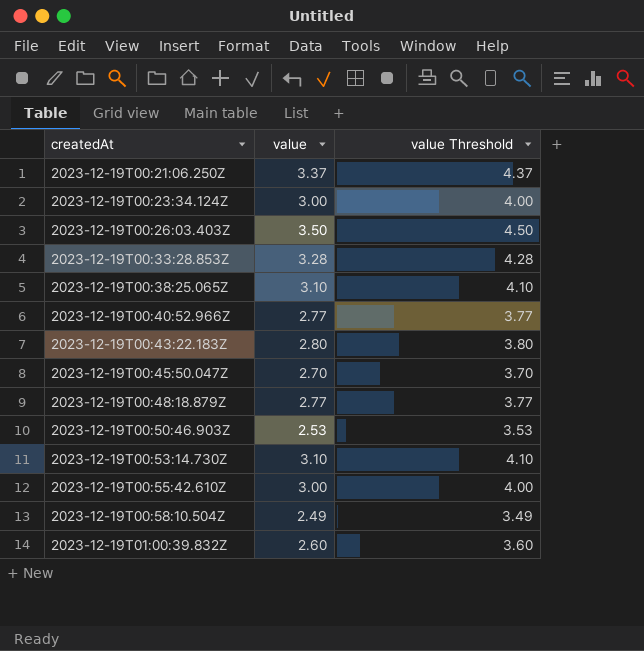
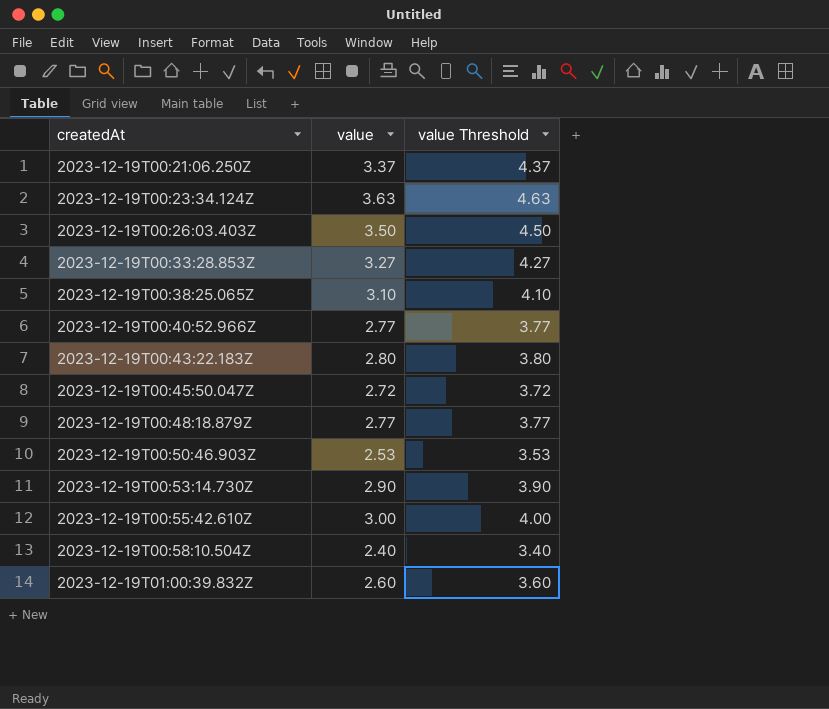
2023-12-19T00:23:34.124Z | value: 3.00 -> 3.63
2023-12-19T00:23:34.124Z | value Threshold: 4.00 -> 4.63
2023-12-19T00:33:28.853Z | value: 3.28 -> 3.27
2023-12-19T00:33:28.853Z | value Threshold: 4.28 -> 4.27
2023-12-19T00:45:50.047Z | value: 2.70 -> 2.72
2023-12-19T00:45:50.047Z | value Threshold: 3.70 -> 3.72
2023-12-19T00:53:14.730Z | value: 3.10 -> 2.90
2023-12-19T00:53:14.730Z | value Threshold: 4.10 -> 3.90
2023-12-19T00:58:10.504Z | value: 2.49 -> 2.40
2023-12-19T00:58:10.504Z | value Threshold: 3.49 -> 3.40

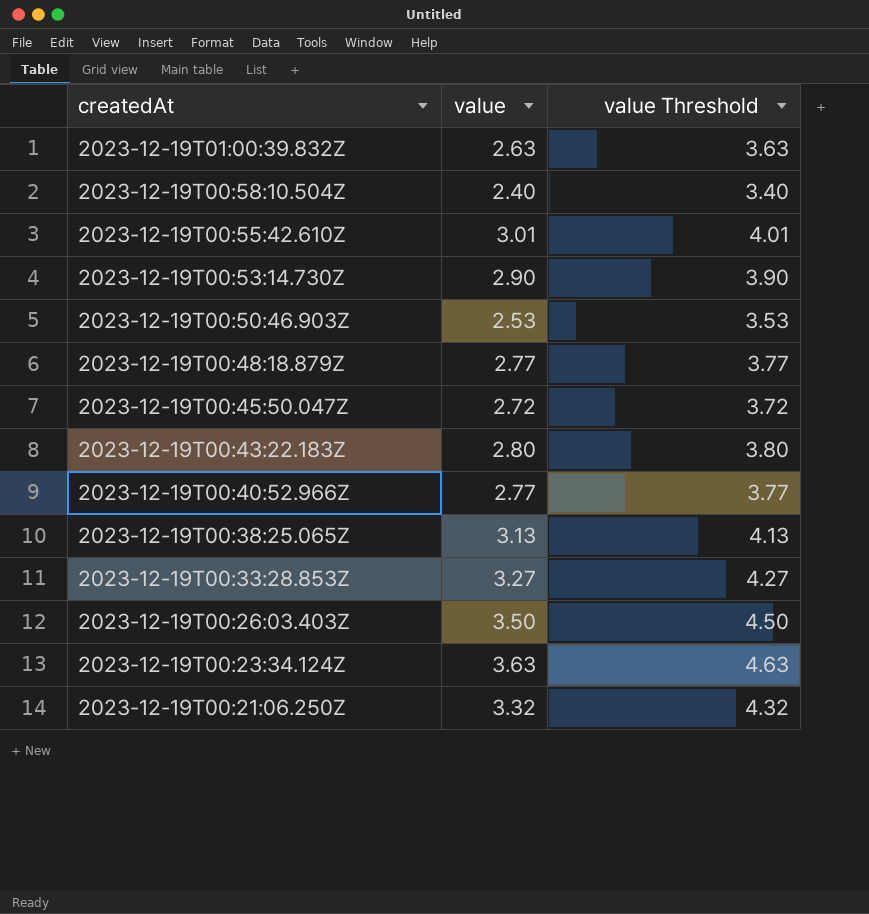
row order: createdAt ascending -> createdAt descending
2023-12-19T01:00:39.832Z | value: 2.60 -> 2.63
2023-12-19T01:00:39.832Z | value Threshold: 3.60 -> 3.63
2023-12-19T00:55:42.610Z | value: 3.00 -> 3.01
2023-12-19T00:55:42.610Z | value Threshold: 4.00 -> 4.01
2023-12-19T00:38:25.065Z | value: 3.10 -> 3.13
2023-12-19T00:38:25.065Z | value Threshold: 4.10 -> 4.13
2023-12-19T00:21:06.250Z | value: 3.37 -> 3.32
2023-12-19T00:21:06.250Z | value Threshold: 4.37 -> 4.32

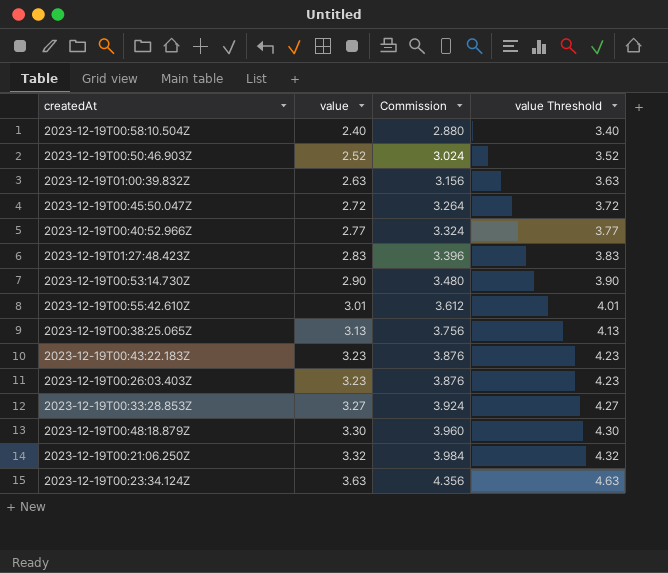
row order: createdAt descending -> value ascending
column Commission | formula: none -> [value] * 1.2
2023-12-19T00:50:46.903Z | value: 2.53 -> 2.52
2023-12-19T00:50:46.903Z | value Threshold: 3.53 -> 3.52
row 2023-12-19T01:27:48.423Z: none -> 2.83 | 3.396 | 3.83
2023-12-19T00:43:22.183Z | value: 2.80 -> 3.23
2023-12-19T00:43:22.183Z | value Threshold: 3.80 -> 4.23
2023-12-19T00:26:03.403Z | value: 3.50 -> 3.23
2023-12-19T00:26:03.403Z | value Threshold: 4.50 -> 4.23
2023-12-19T00:48:18.879Z | value: 2.77 -> 3.30
2023-12-19T00:48:18.879Z | value Threshold: 3.77 -> 4.30

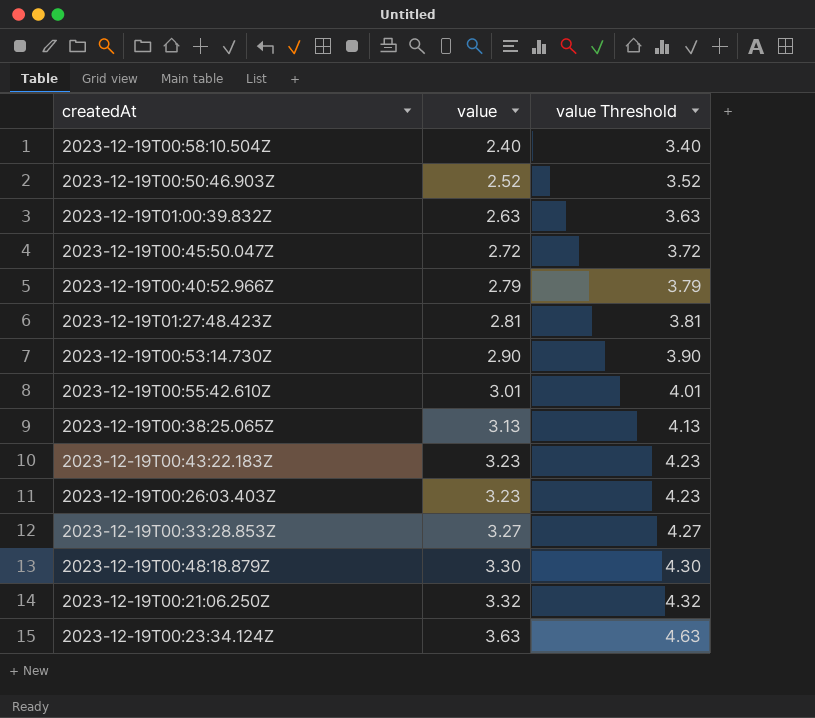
column Commission | formula: [value] * 1.2 -> none
2023-12-19T00:40:52.966Z | value: 2.77 -> 2.79
2023-12-19T00:40:52.966Z | value Threshold: 3.77 -> 3.79
2023-12-19T01:27:48.423Z | value: 2.83 -> 2.81
2023-12-19T01:27:48.423Z | value Threshold: 3.83 -> 3.81

